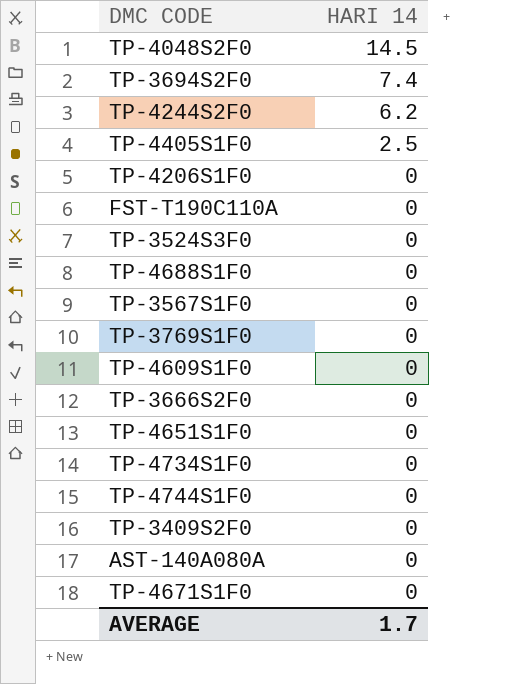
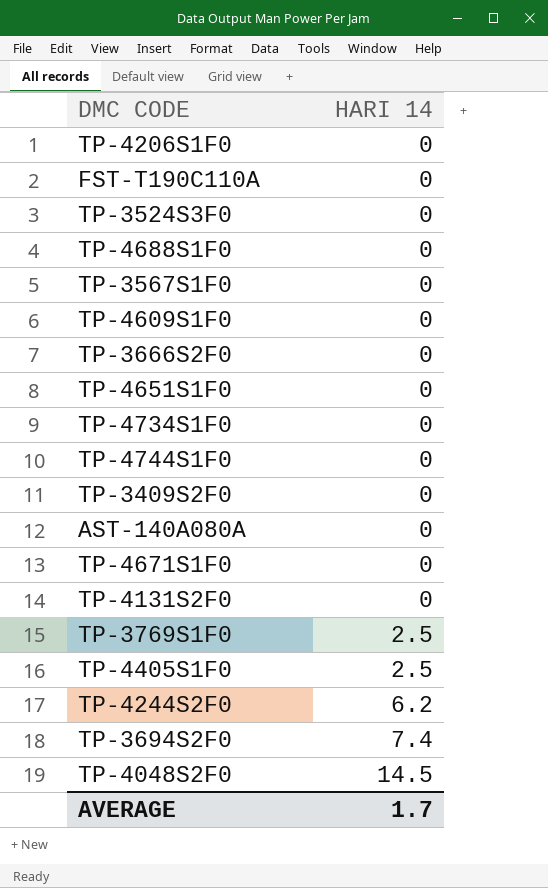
row order: HARI 14 descending -> HARI 14 ascending
row TP-4131S2F0: none -> 0
TP-3769S1F0 | HARI 14: 0 -> 2.5

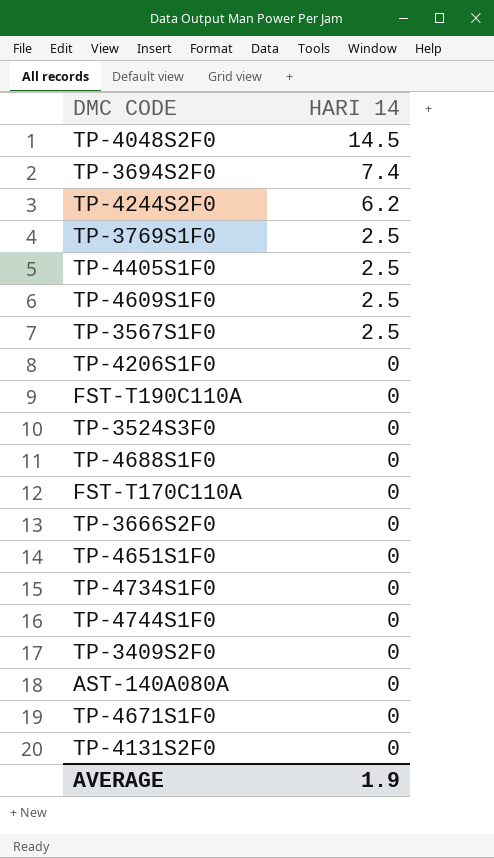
row order: HARI 14 ascending -> HARI 14 descending
TP-4609S1F0 | HARI 14: 0 -> 2.5
TP-3567S1F0 | HARI 14: 0 -> 2.5
row FST-T170C110A: none -> 0
AVERAGE | HARI 14: 1.7 -> 1.9

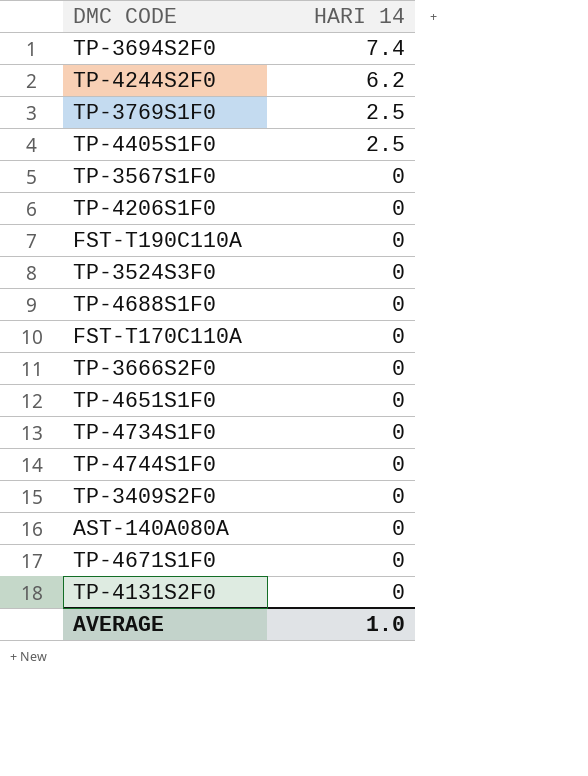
row TP-4048S2F0: 14.5 -> none
row TP-4609S1F0: 2.5 -> none
TP-3567S1F0 | HARI 14: 2.5 -> 0
AVERAGE | HARI 14: 1.9 -> 1.0

